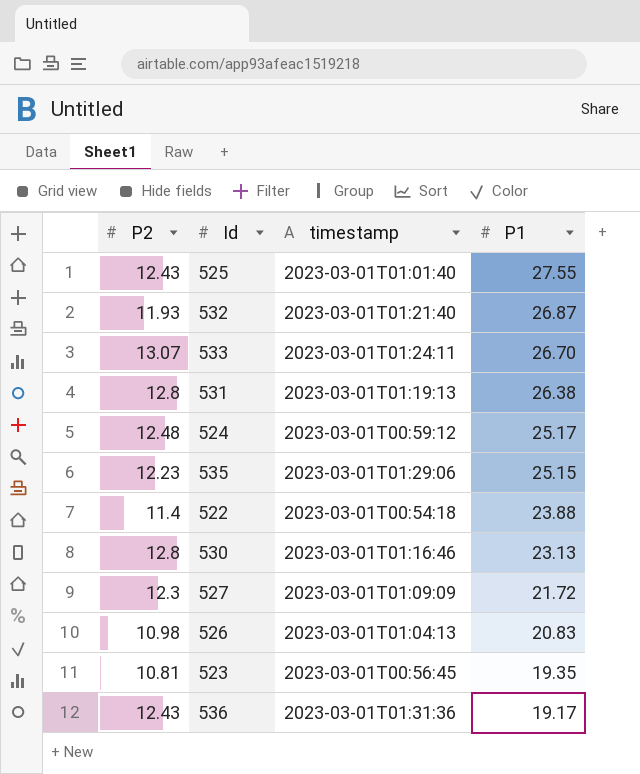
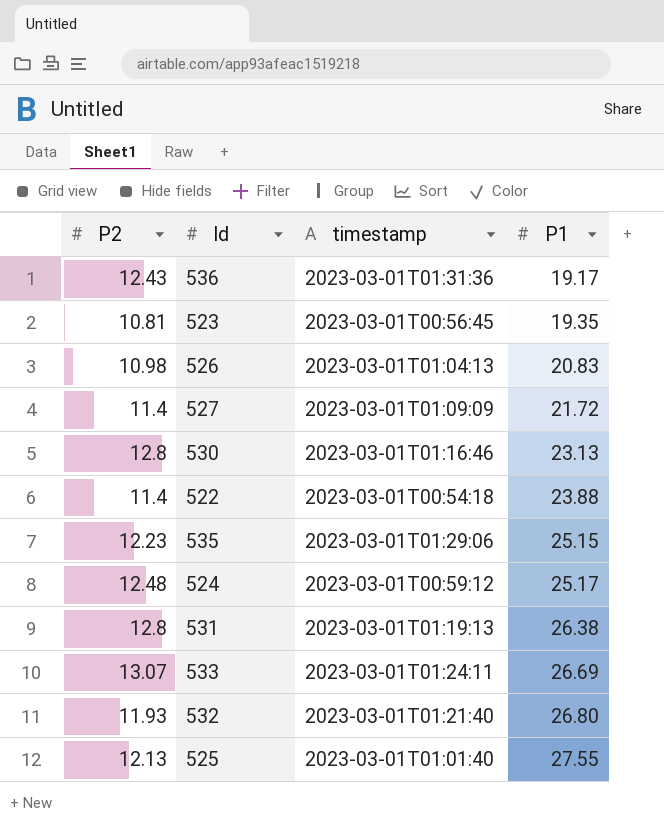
row order: P1 descending -> P1 ascending
527 | P2: 12.3 -> 11.4
533 | P1: 26.70 -> 26.69
532 | P1: 26.87 -> 26.80
525 | P2: 12.43 -> 12.13

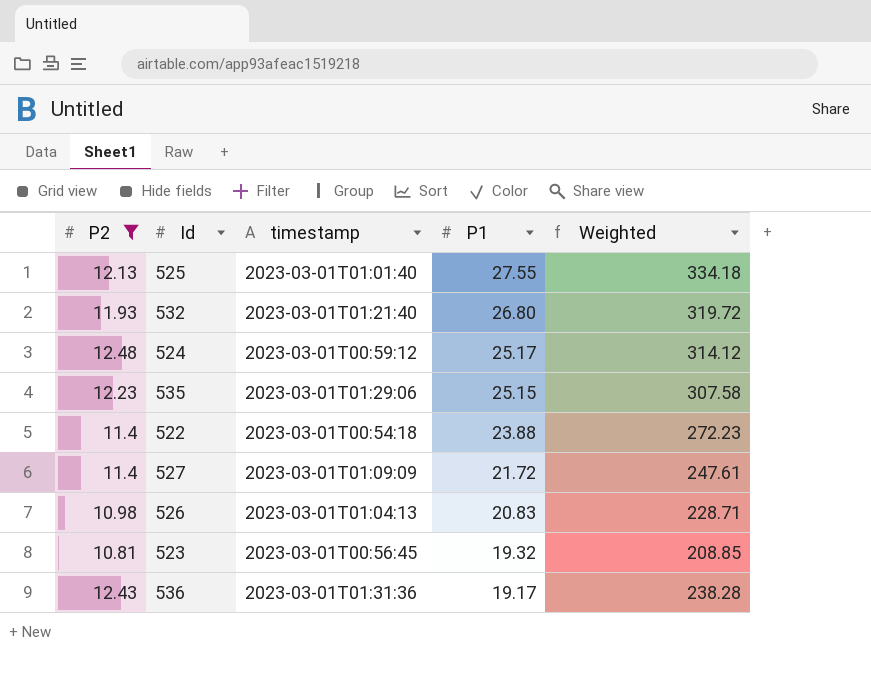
filter: none -> P2 <= 12.48
row order: P1 ascending -> P1 descending
column Weighted | formula: none -> [P2] * [P1]
523 | P1: 19.35 -> 19.32

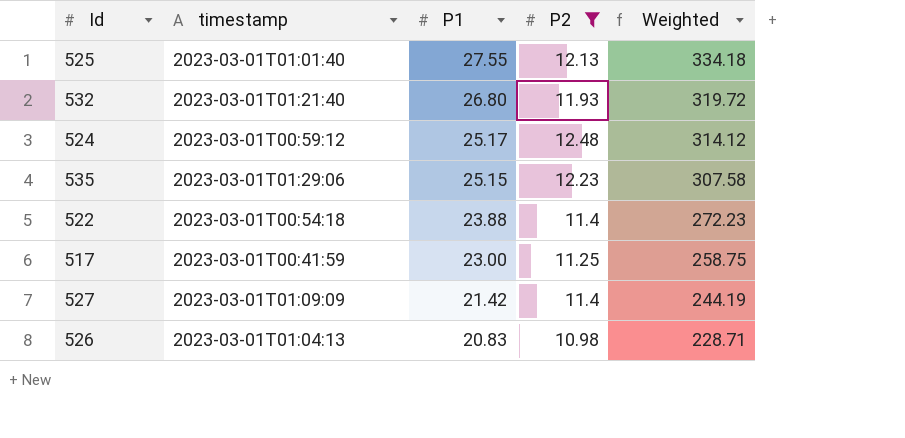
column P2 | position: 1 -> 4
row 523: 10.81 | 2023-03-01T00:56:45 | 19.32 | 208.85 -> none
row 536: 12.43 | 2023-03-01T01:31:36 | 19.17 | 238.28 -> none
row 517: none -> 2023-03-01T00:41:59 | 23.00 | 11.25 | 258.75
527 | P1: 21.72 -> 21.42
527 | Weighted: 247.61 -> 244.19

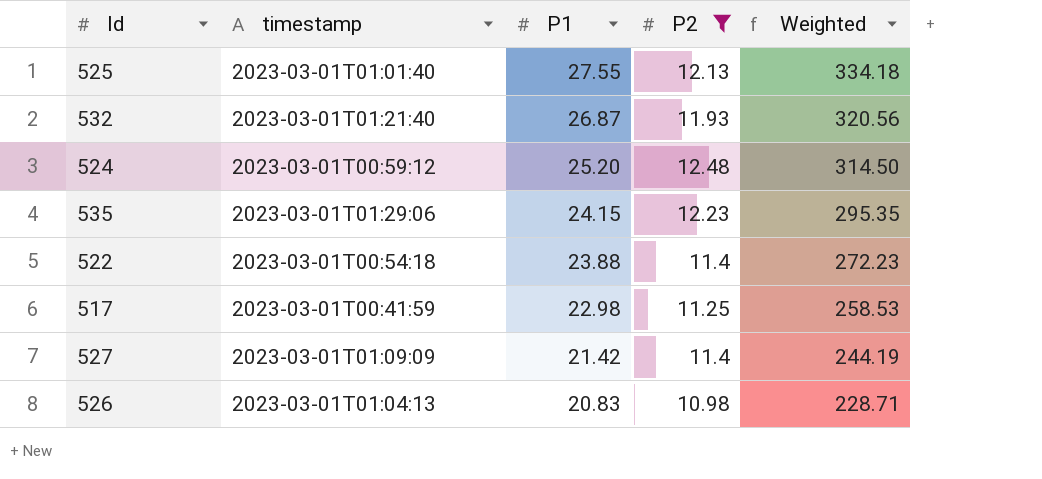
532 | P1: 26.80 -> 26.87
532 | Weighted: 319.72 -> 320.56
524 | P1: 25.17 -> 25.20
524 | Weighted: 314.12 -> 314.50
535 | P1: 25.15 -> 24.15
535 | Weighted: 307.58 -> 295.35
517 | P1: 23.00 -> 22.98
517 | Weighted: 258.75 -> 258.53

